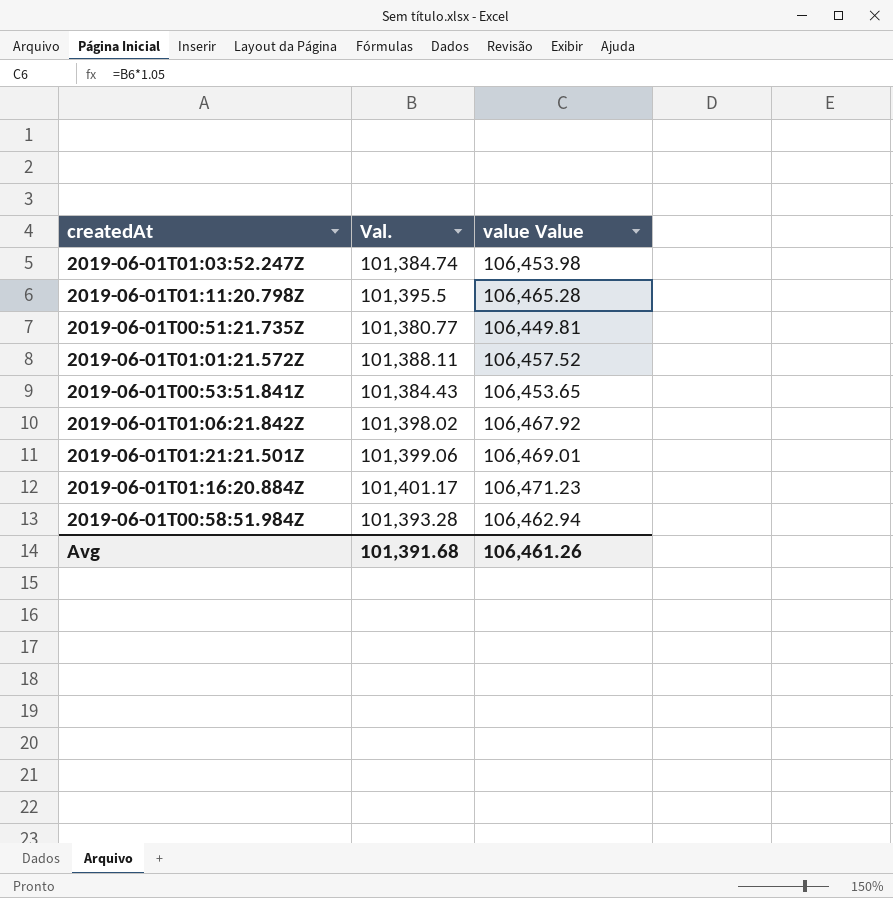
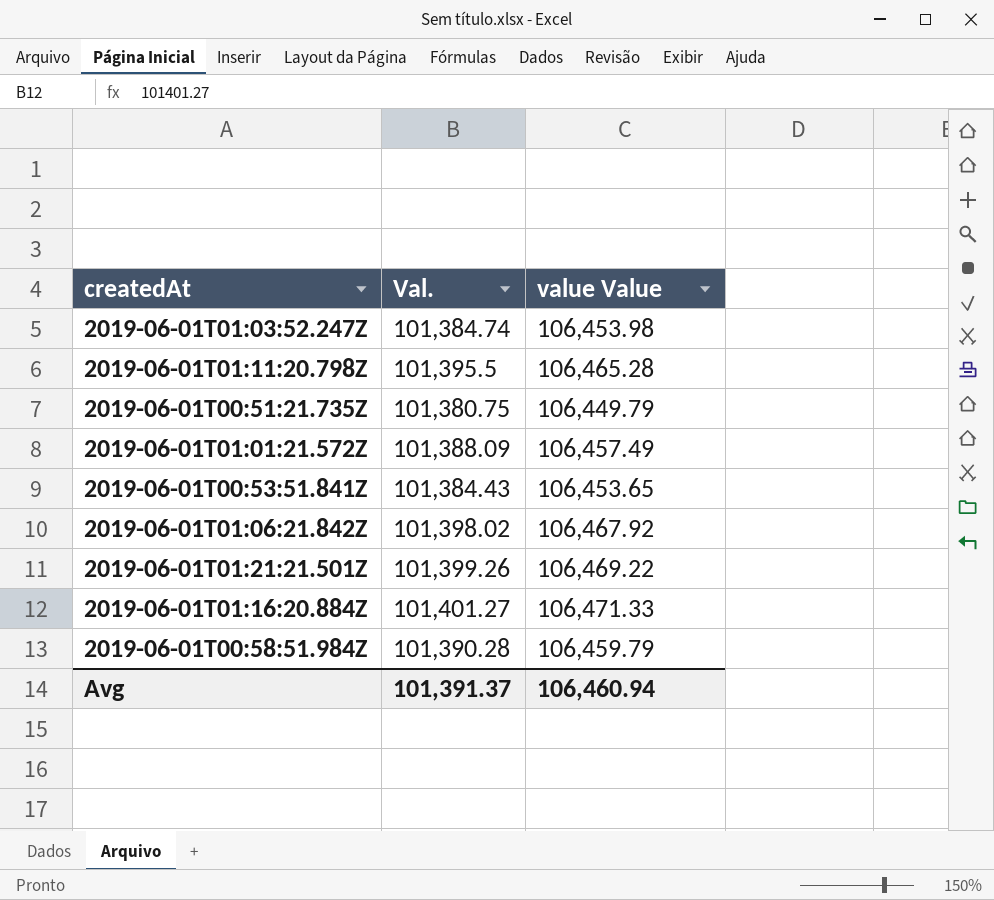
2019-06-01T00:51:21.735Z | Val.: 101,380.77 -> 101,380.75
2019-06-01T00:51:21.735Z | value Value: 106,449.81 -> 106,449.79
2019-06-01T01:01:21.572Z | Val.: 101,388.11 -> 101,388.09
2019-06-01T01:01:21.572Z | value Value: 106,457.52 -> 106,457.49
2019-06-01T01:21:21.501Z | Val.: 101,399.06 -> 101,399.26
2019-06-01T01:21:21.501Z | value Value: 106,469.01 -> 106,469.22
2019-06-01T01:16:20.884Z | Val.: 101,401.17 -> 101,401.27
2019-06-01T01:16:20.884Z | value Value: 106,471.23 -> 106,471.33
2019-06-01T00:58:51.984Z | Val.: 101,393.28 -> 101,390.28
2019-06-01T00:58:51.984Z | value Value: 106,462.94 -> 106,459.79
Avg | Val.: 101,391.68 -> 101,391.37
Avg | value Value: 106,461.26 -> 106,460.94

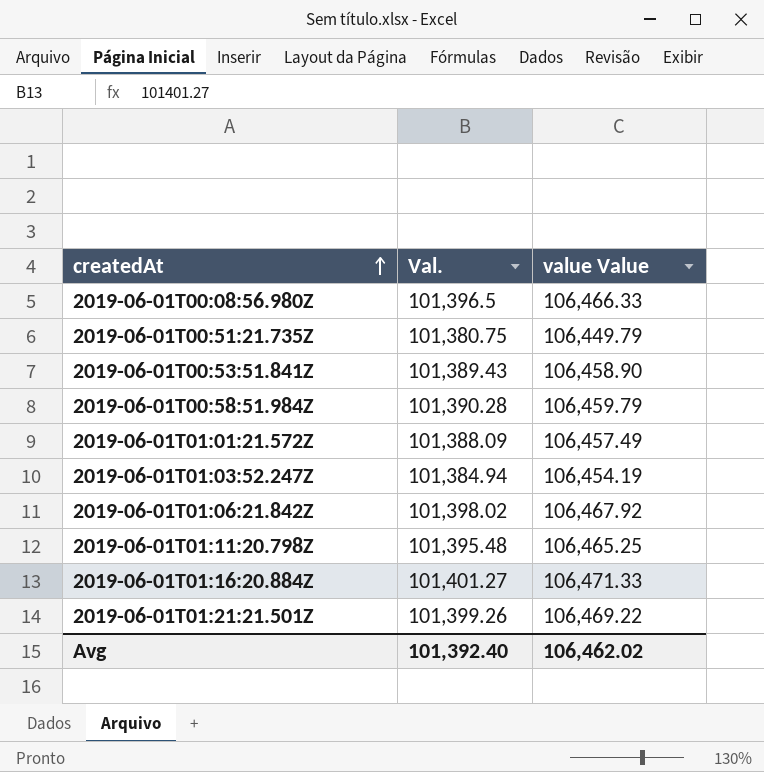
row order: none -> createdAt ascending
row 2019-06-01T00:08:56.980Z: none -> 101,396.5 | 106,466.33
2019-06-01T00:53:51.841Z | Val.: 101,384.43 -> 101,389.43
2019-06-01T00:53:51.841Z | value Value: 106,453.65 -> 106,458.90
2019-06-01T01:03:52.247Z | Val.: 101,384.74 -> 101,384.94
2019-06-01T01:03:52.247Z | value Value: 106,453.98 -> 106,454.19
2019-06-01T01:11:20.798Z | Val.: 101,395.5 -> 101,395.48
2019-06-01T01:11:20.798Z | value Value: 106,465.28 -> 106,465.25
Avg | Val.: 101,391.37 -> 101,392.40
Avg | value Value: 106,460.94 -> 106,462.02

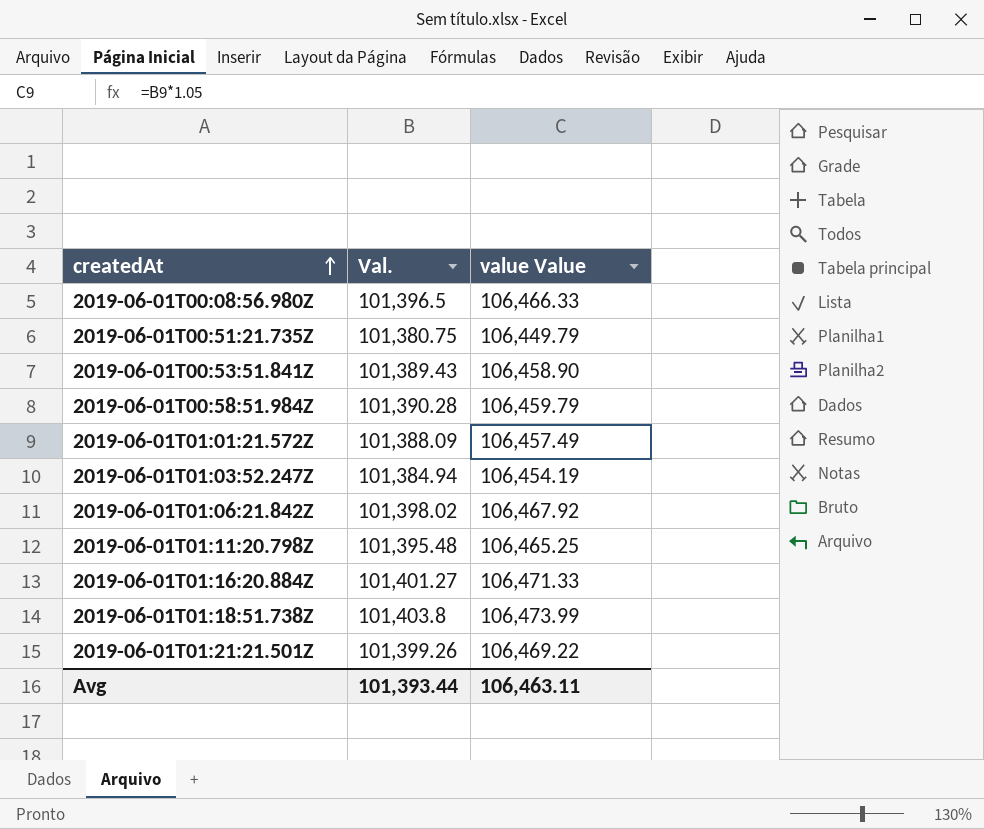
row 2019-06-01T01:18:51.738Z: none -> 101,403.8 | 106,473.99
Avg | Val.: 101,392.40 -> 101,393.44
Avg | value Value: 106,462.02 -> 106,463.11

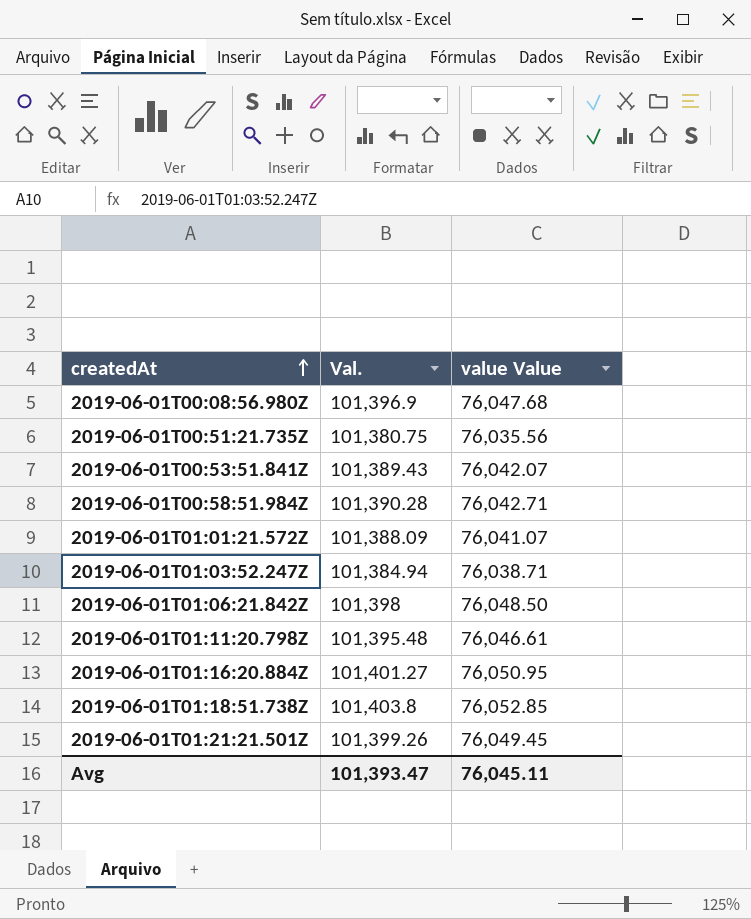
column value Value | formula: [Val.] * 1.05 -> [Val.] * 0.75
2019-06-01T00:08:56.980Z | Val.: 101,396.5 -> 101,396.9
2019-06-01T01:06:21.842Z | Val.: 101,398.02 -> 101,398
Avg | Val.: 101,393.44 -> 101,393.47
Avg | value Value: 106,463.11 -> 76,045.11

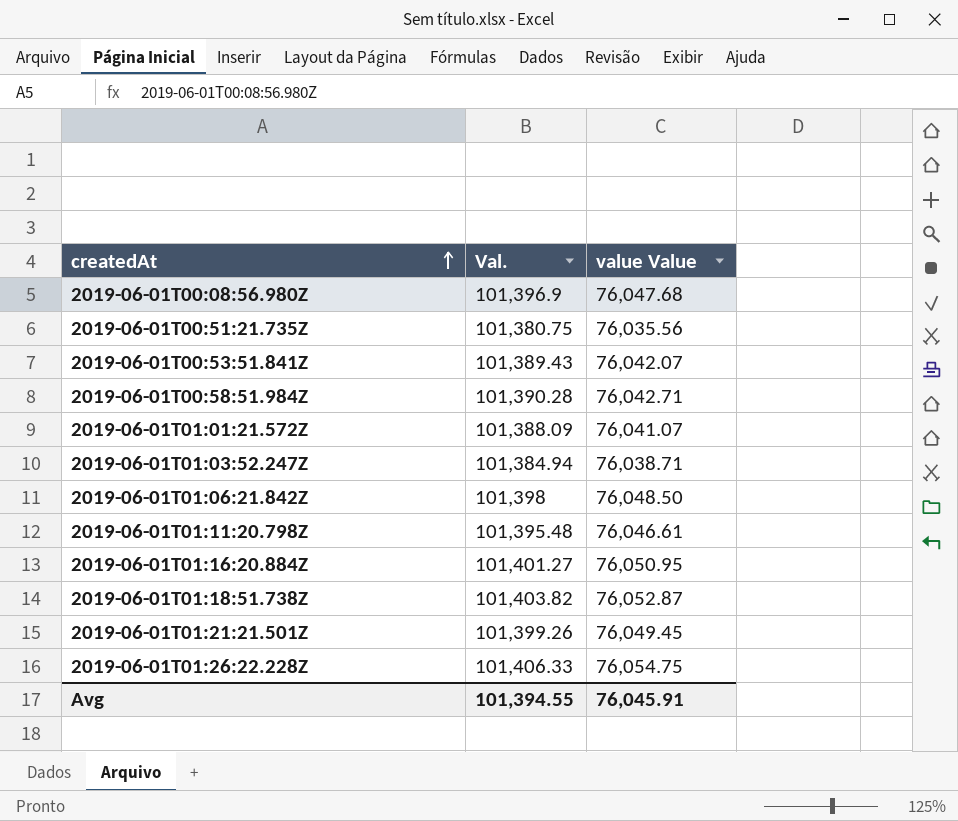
2019-06-01T01:18:51.738Z | Val.: 101,403.8 -> 101,403.82
2019-06-01T01:18:51.738Z | value Value: 76,052.85 -> 76,052.87
row 2019-06-01T01:26:22.228Z: none -> 101,406.33 | 76,054.75
Avg | Val.: 101,393.47 -> 101,394.55
Avg | value Value: 76,045.11 -> 76,045.91

